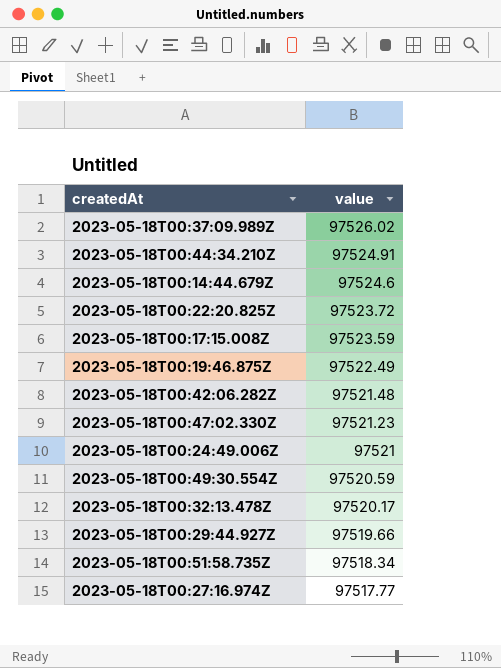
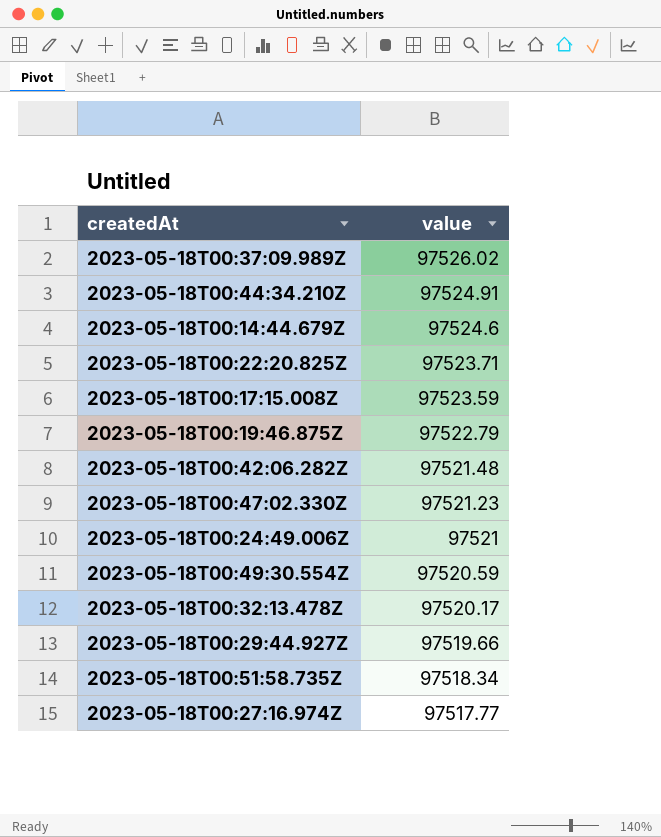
2023-05-18T00:22:20.825Z | value: 97523.72 -> 97523.71
2023-05-18T00:19:46.875Z | value: 97522.49 -> 97522.79

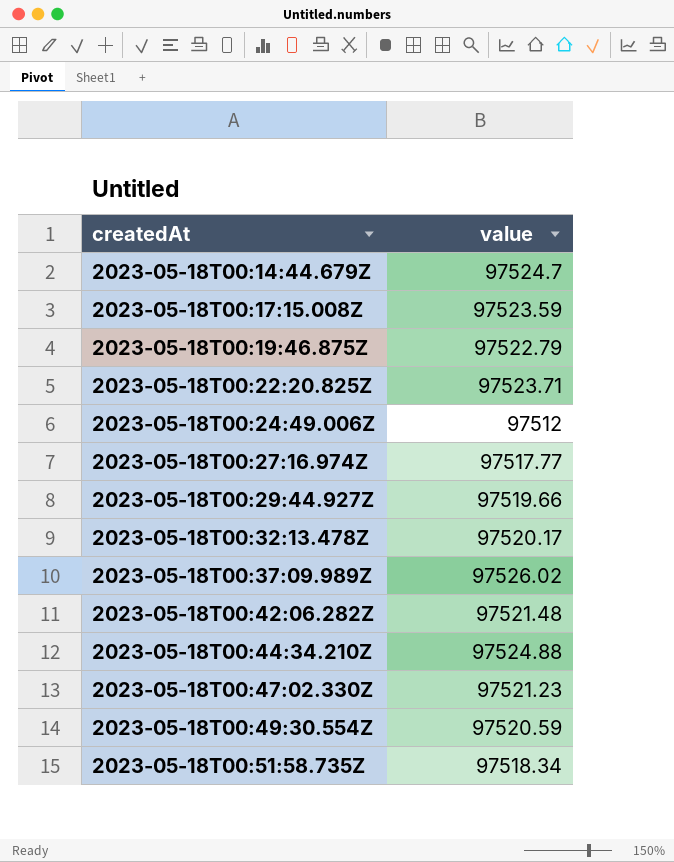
row order: value descending -> createdAt ascending
2023-05-18T00:14:44.679Z | value: 97524.6 -> 97524.7
2023-05-18T00:24:49.006Z | value: 97521 -> 97512
2023-05-18T00:44:34.210Z | value: 97524.91 -> 97524.88

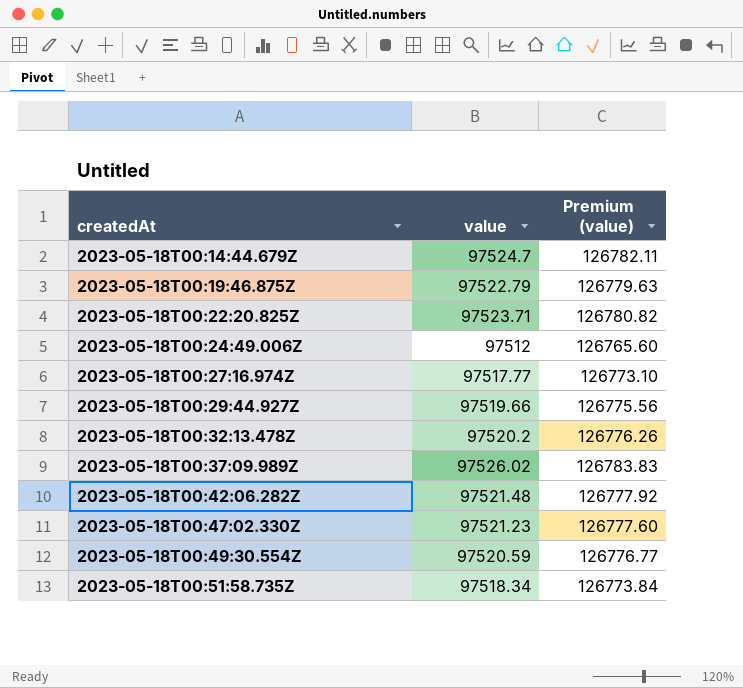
column Premium (value) | formula: none -> [value] * 1.3
row 2023-05-18T00:17:15.008Z: 97523.59 -> none
row 2023-05-18T00:44:34.210Z: 97524.88 -> none
2023-05-18T00:32:13.478Z | value: 97520.17 -> 97520.2

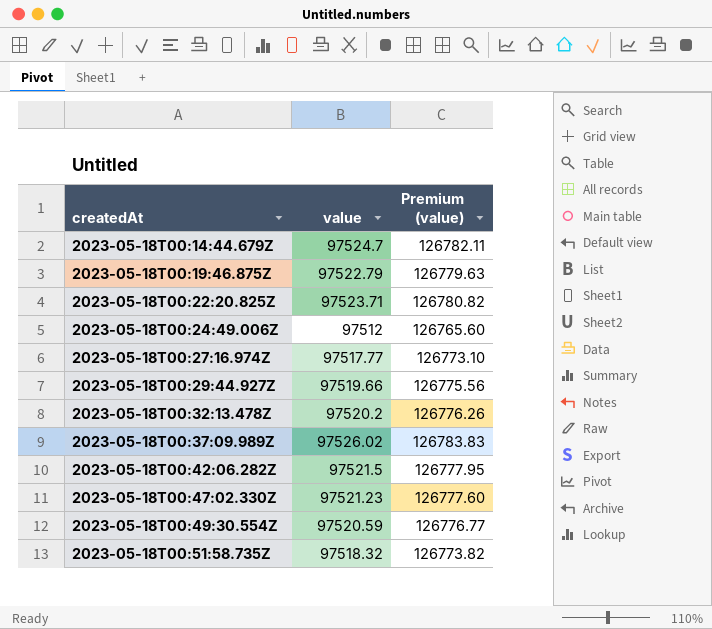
2023-05-18T00:42:06.282Z | value: 97521.48 -> 97521.5
2023-05-18T00:42:06.282Z | Premium (value): 126777.92 -> 126777.95
2023-05-18T00:51:58.735Z | value: 97518.34 -> 97518.32
2023-05-18T00:51:58.735Z | Premium (value): 126773.84 -> 126773.82

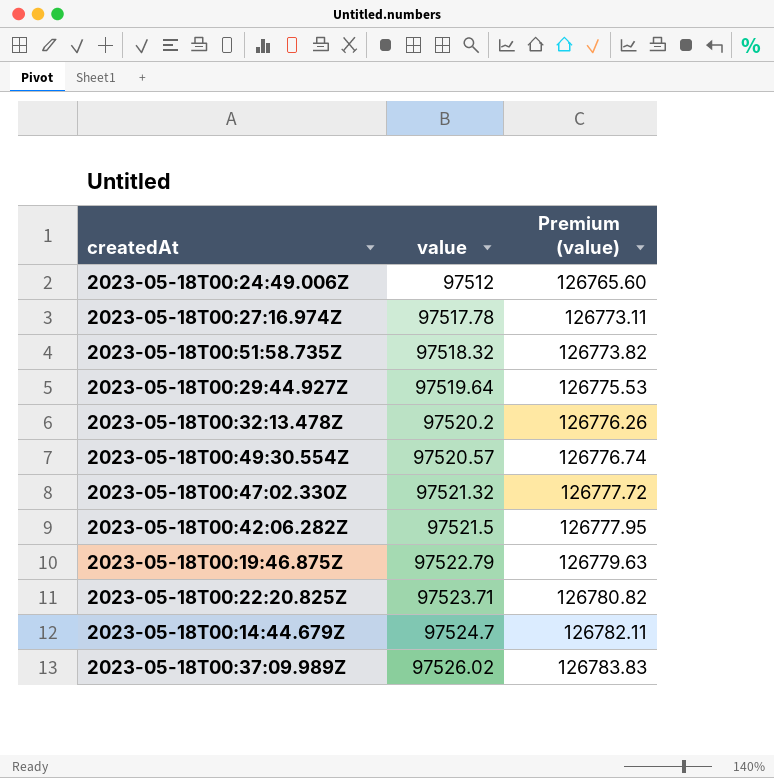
row order: createdAt ascending -> value ascending
2023-05-18T00:27:16.974Z | value: 97517.77 -> 97517.78
2023-05-18T00:27:16.974Z | Premium (value): 126773.10 -> 126773.11
2023-05-18T00:29:44.927Z | value: 97519.66 -> 97519.64
2023-05-18T00:29:44.927Z | Premium (value): 126775.56 -> 126775.53
2023-05-18T00:49:30.554Z | value: 97520.59 -> 97520.57
2023-05-18T00:49:30.554Z | Premium (value): 126776.77 -> 126776.74
2023-05-18T00:47:02.330Z | value: 97521.23 -> 97521.32
2023-05-18T00:47:02.330Z | Premium (value): 126777.60 -> 126777.72

